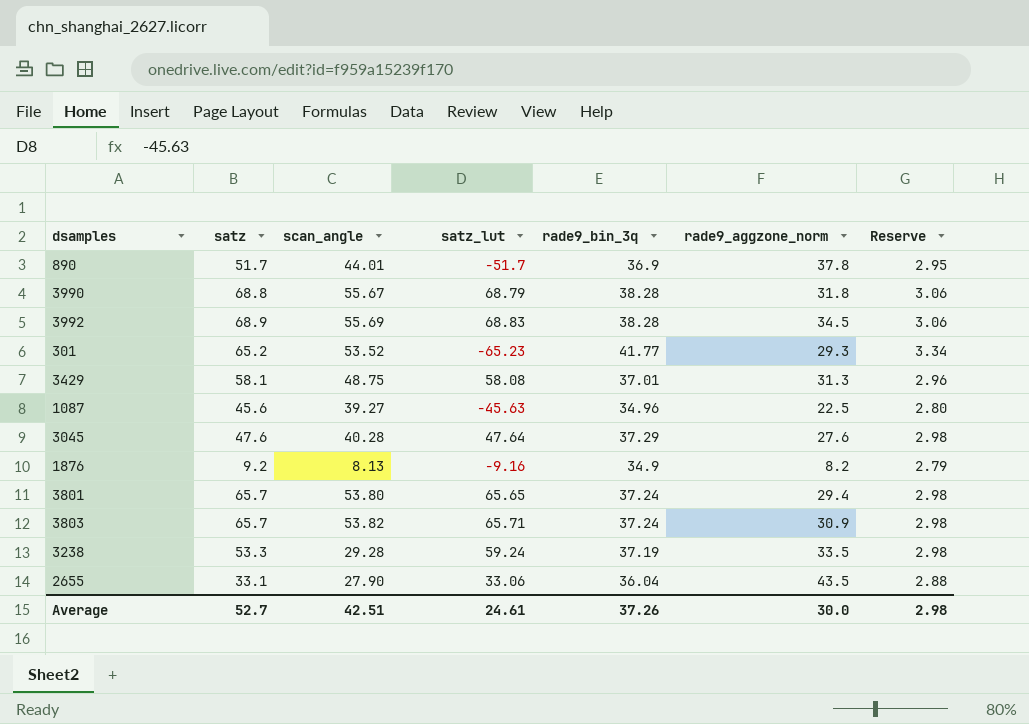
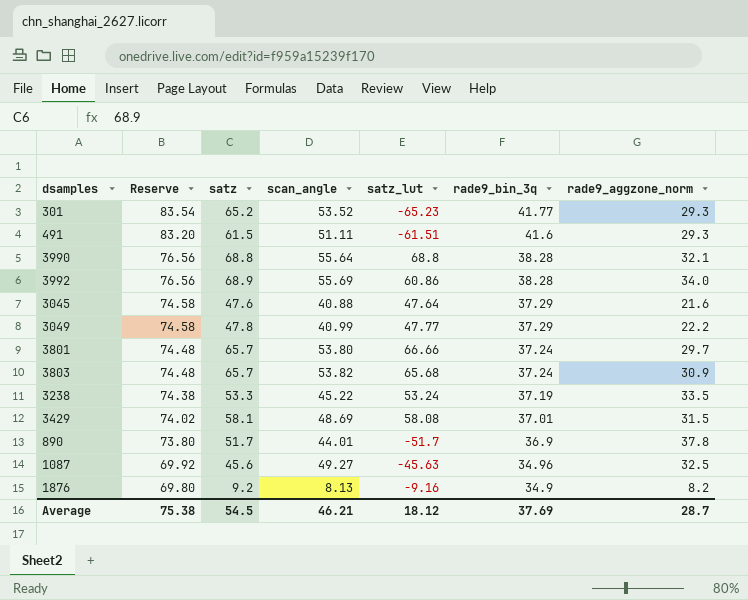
row order: none -> Reserve descending
column Reserve | formula: [rade9_bin_3q] * 0.08 -> [rade9_bin_3q] * 2
column Reserve | position: 7 -> 2
row 2655: 33.1 | 27.90 | 33.06 | 36.04 | 43.5 | 2.88 -> none
row 491: none -> 83.20 | 61.5 | 51.11 | -61.51 | 41.6 | 29.3
3990 | scan_angle: 55.67 -> 55.64
3990 | satz_lut: 68.79 -> 68.8
3990 | rade9_aggzone_norm: 31.8 -> 32.1
3992 | satz_lut: 68.83 -> 60.86
3992 | rade9_aggzone_norm: 34.5 -> 34.0
3045 | scan_angle: 40.28 -> 40.88
3045 | rade9_aggzone_norm: 27.6 -> 21.6
row 3049: none -> 74.58 | 47.8 | 40.99 | 47.77 | 37.29 | 22.2
3801 | satz_lut: 65.65 -> 66.66
3801 | rade9_aggzone_norm: 29.4 -> 29.7
3803 | satz_lut: 65.71 -> 65.68
3238 | scan_angle: 29.28 -> 45.22
3238 | satz_lut: 59.24 -> 53.24
3429 | scan_angle: 48.75 -> 48.69
3429 | rade9_aggzone_norm: 31.3 -> 31.5
1087 | scan_angle: 39.27 -> 49.27
1087 | rade9_aggzone_norm: 22.5 -> 32.5
Average | Reserve: 2.98 -> 75.38
Average | satz: 52.7 -> 54.5
Average | scan_angle: 42.51 -> 46.21
Average | satz_lut: 24.61 -> 18.12
Average | rade9_bin_3q: 37.26 -> 37.69
Average | rade9_aggzone_norm: 30.0 -> 28.7

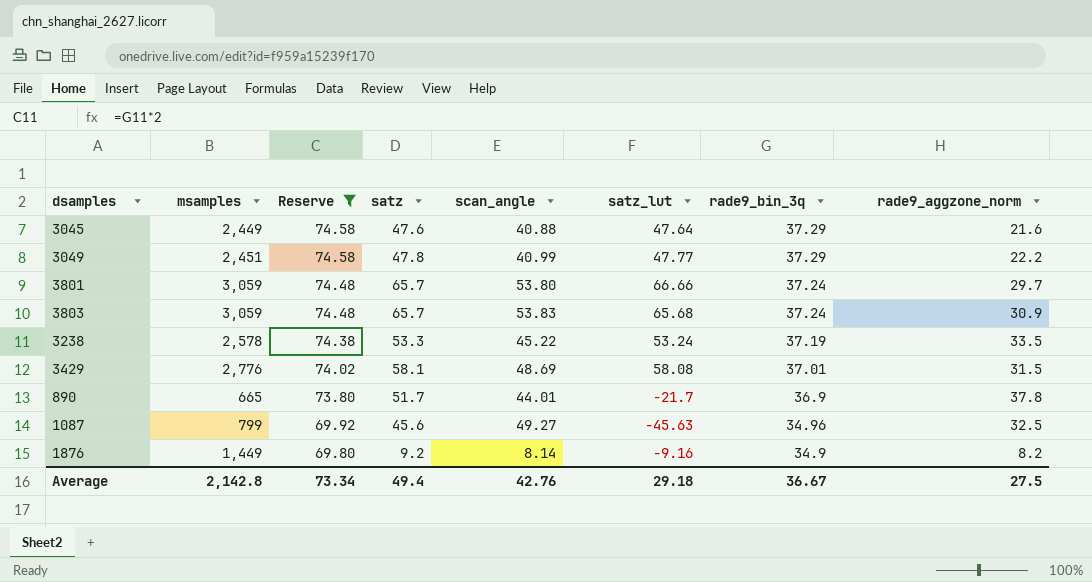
filter: none -> Reserve <= 74.58
column msamples | position: none -> 2
3803 | scan_angle: 53.82 -> 53.83
890 | satz_lut: -51.7 -> -21.7
1876 | scan_angle: 8.13 -> 8.14
Average | Reserve: 75.38 -> 73.34
Average | satz: 54.5 -> 49.4
Average | scan_angle: 46.21 -> 42.76
Average | satz_lut: 18.12 -> 29.18
Average | rade9_bin_3q: 37.69 -> 36.67
Average | rade9_aggzone_norm: 28.7 -> 27.5

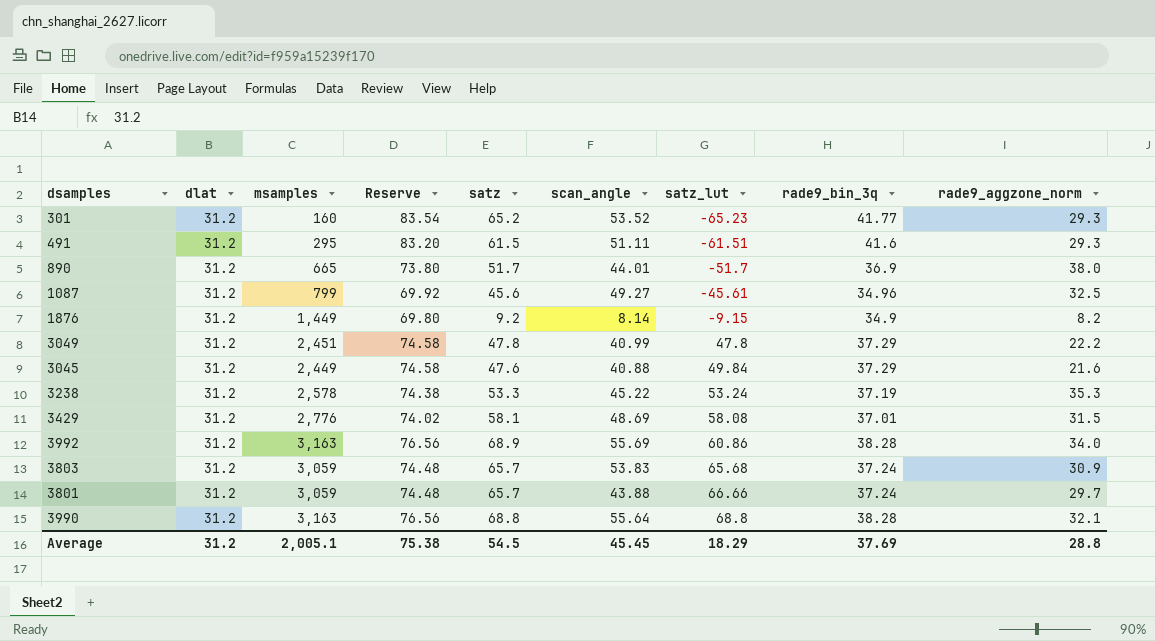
filter: Reserve <= 74.58 -> none
row order: Reserve descending -> satz_lut ascending
column dlat | position: none -> 2
890 | satz_lut: -21.7 -> -51.7
890 | rade9_aggzone_norm: 37.8 -> 38.0
1087 | satz_lut: -45.63 -> -45.61
1876 | satz_lut: -9.16 -> -9.15
3049 | satz_lut: 47.77 -> 47.8
3045 | satz_lut: 47.64 -> 49.84
3238 | rade9_aggzone_norm: 33.5 -> 35.3
3801 | scan_angle: 53.80 -> 43.88
Average | msamples: 2,142.8 -> 2,005.1
Average | Reserve: 73.34 -> 75.38
Average | satz: 49.4 -> 54.5
Average | scan_angle: 42.76 -> 45.45
Average | satz_lut: 29.18 -> 18.29
Average | rade9_bin_3q: 36.67 -> 37.69
Average | rade9_aggzone_norm: 27.5 -> 28.8

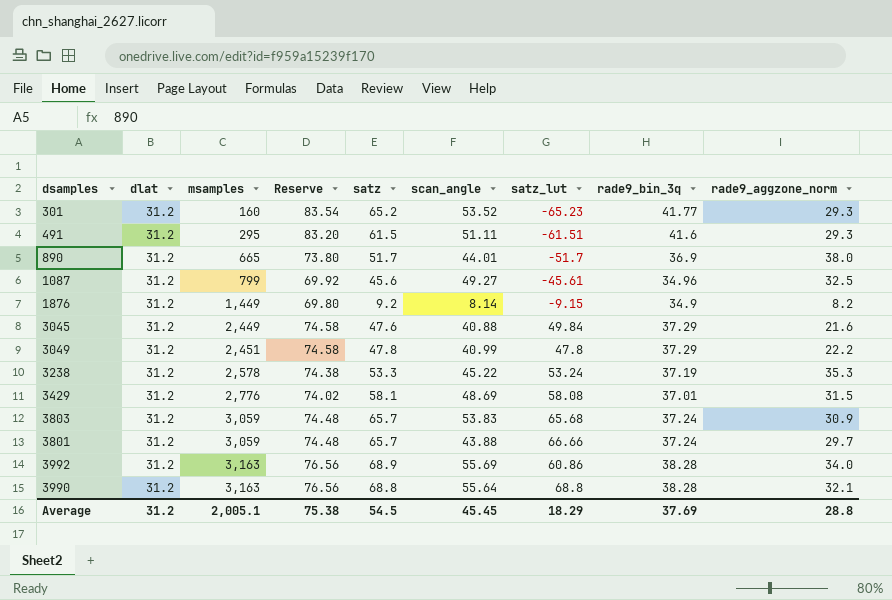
row order: satz_lut ascending -> msamples ascending

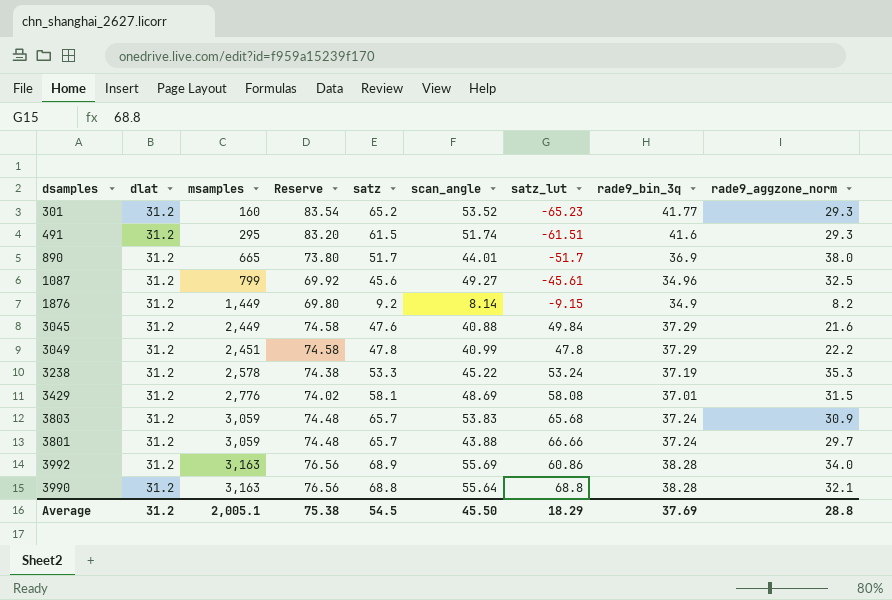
491 | scan_angle: 51.11 -> 51.74
Average | scan_angle: 45.45 -> 45.50

